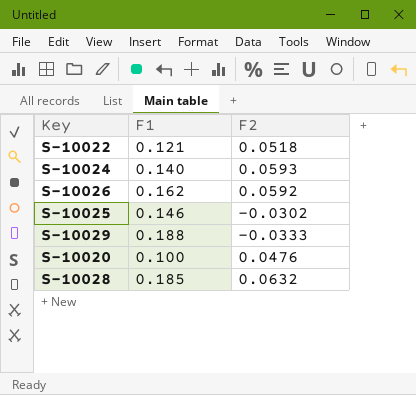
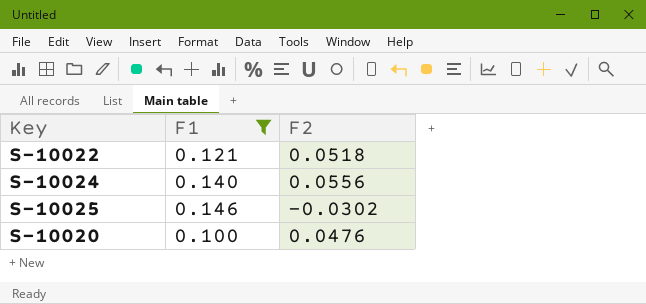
filter: none -> F1 <= 0.146
S-10024 | F2: 0.0593 -> 0.0556

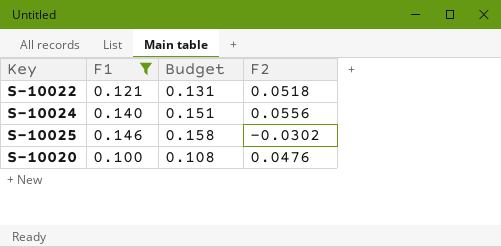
column Budget | formula: none -> [F1] * 1.08

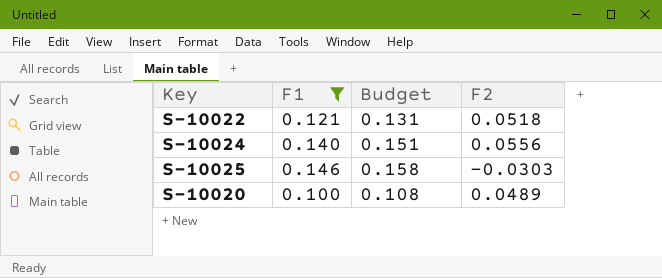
S-10025 | F2: -0.0302 -> -0.0303
S-10020 | F2: 0.0476 -> 0.0489

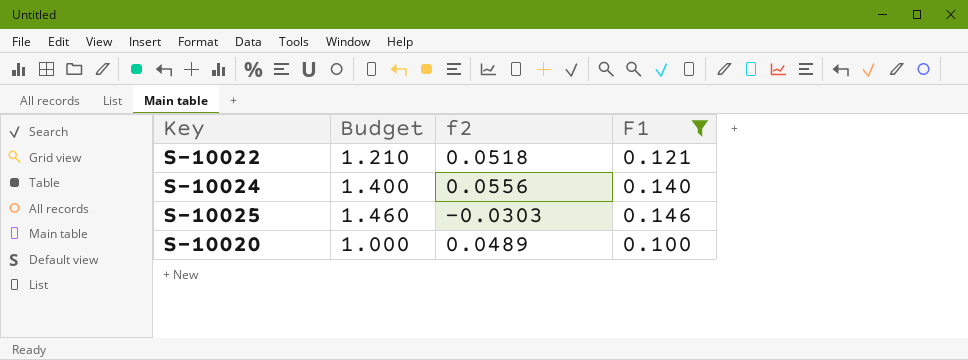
column Budget | formula: [F1] * 1.08 -> [F1] * 10
column name: F2 -> f2
column F1 | position: 2 -> 4

